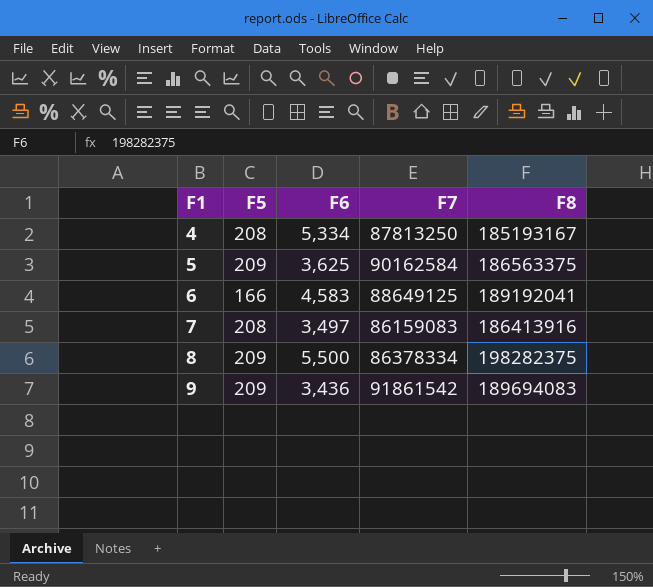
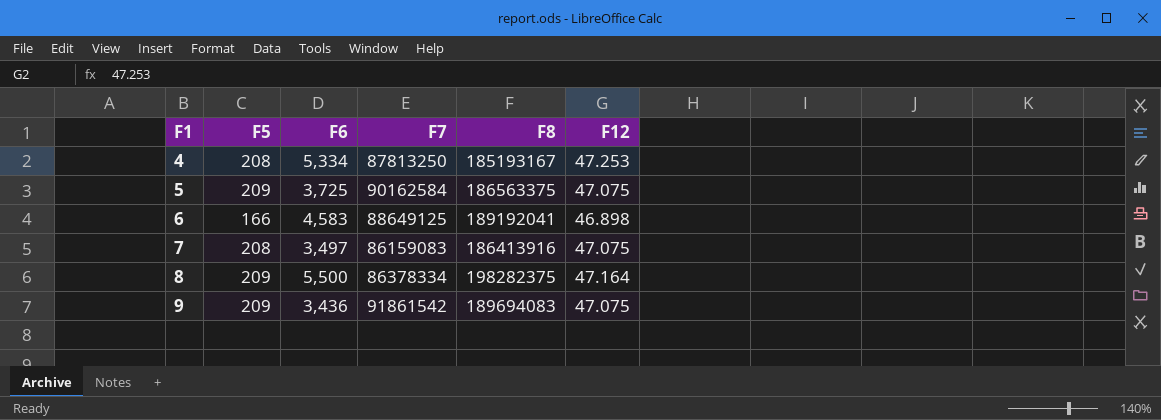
column F12 | position: none -> 6
5 | F6: 3,625 -> 3,725

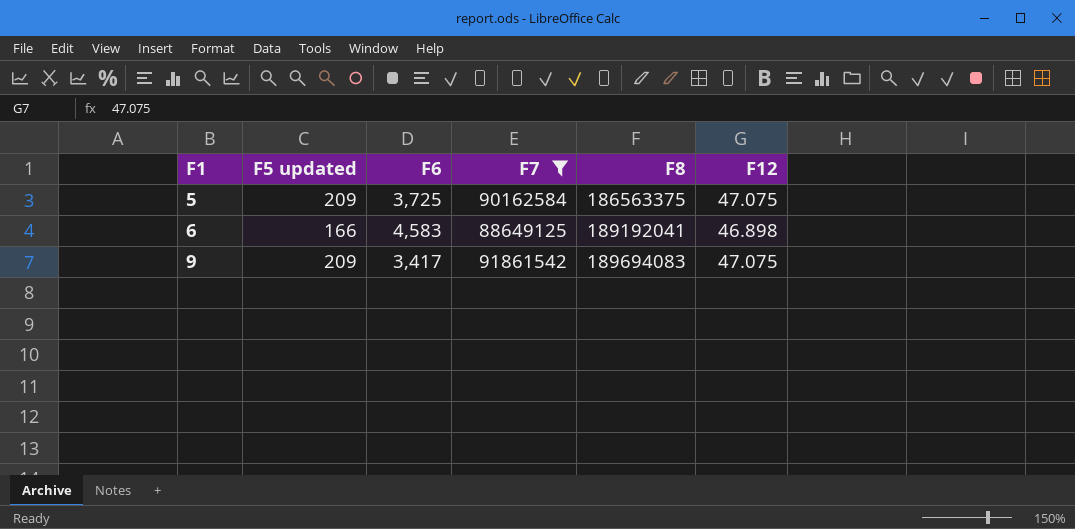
filter: none -> F7 >= 88649125
column name: F5 -> F5 updated
9 | F6: 3,436 -> 3,417

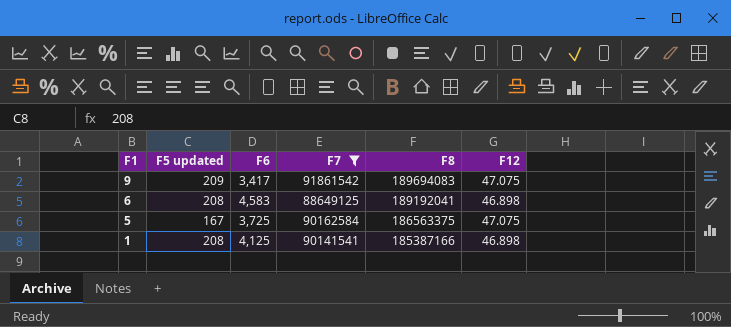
row order: F1 ascending -> F1 descending
6 | F5 updated: 166 -> 208
5 | F5 updated: 209 -> 167
row 1: none -> 208 | 4,125 | 90141541 | 185387166 | 46.898

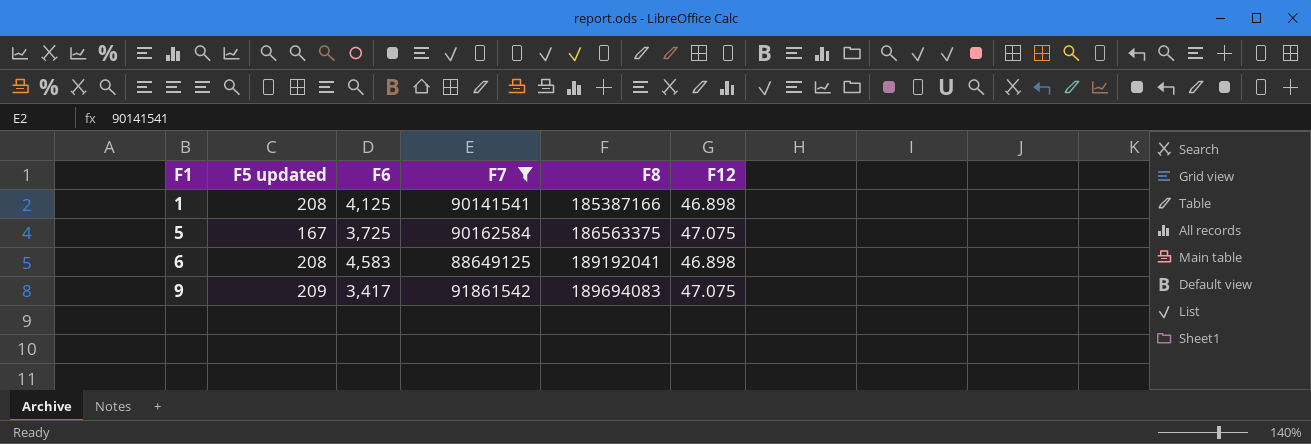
row order: F1 descending -> F1 ascending

